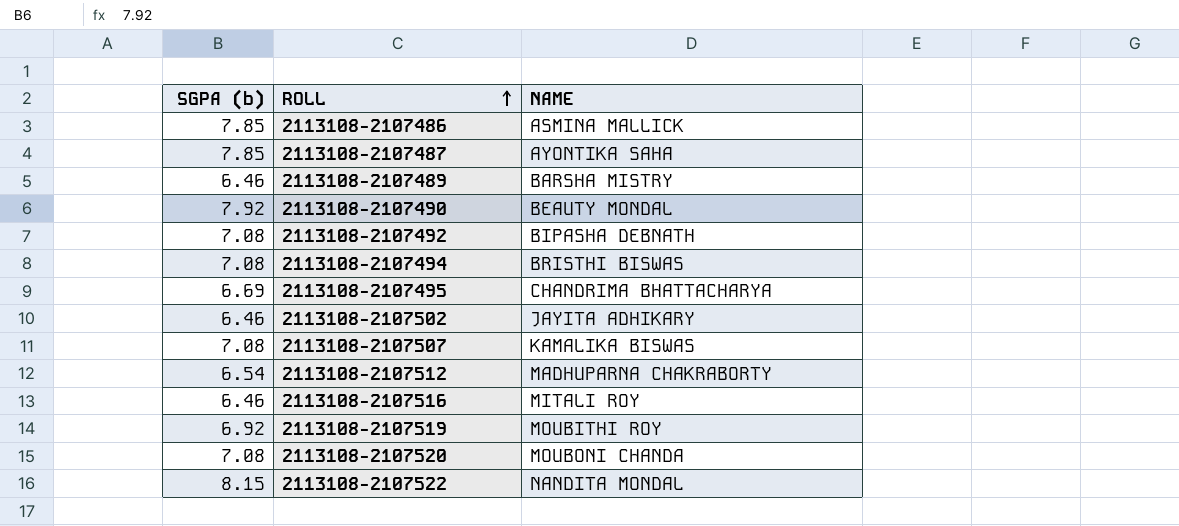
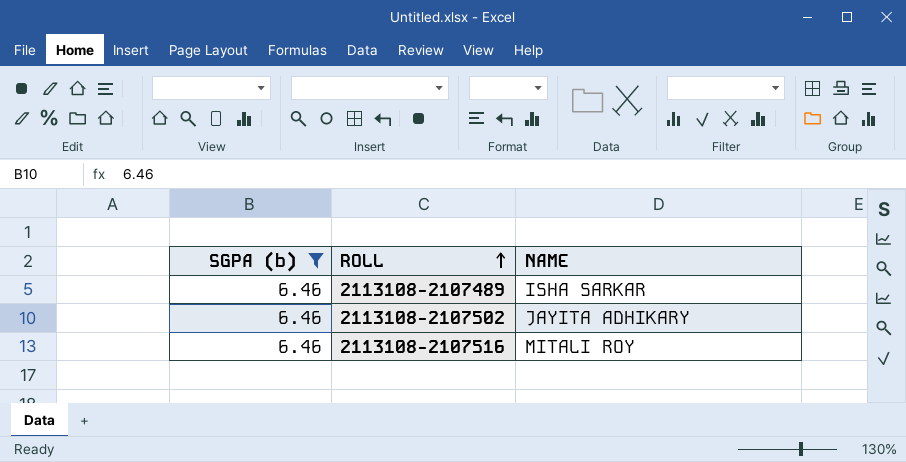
filter: none -> SGPA (b) = 6.46
2113108-2107489 | NAME: BARSHA MISTRY -> ISHA SARKAR

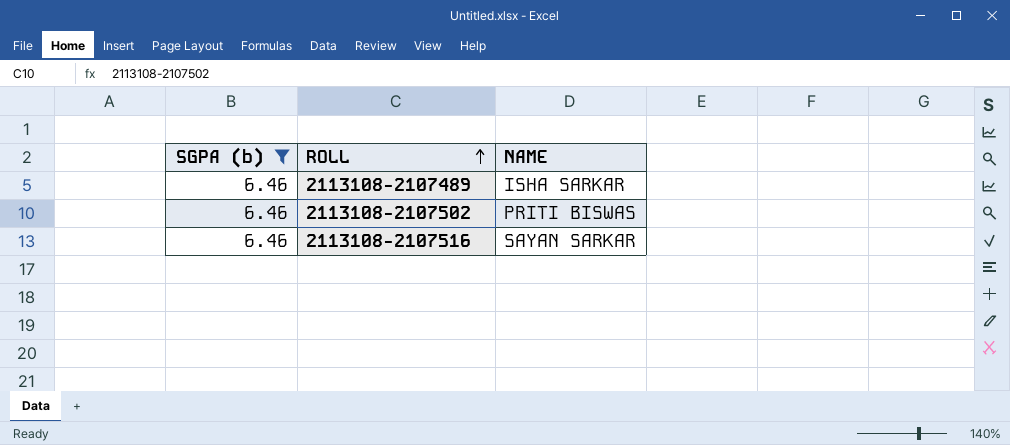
2113108-2107502 | NAME: JAYITA ADHIKARY -> PRITI BISWAS
2113108-2107516 | NAME: MITALI ROY -> SAYAN SARKAR

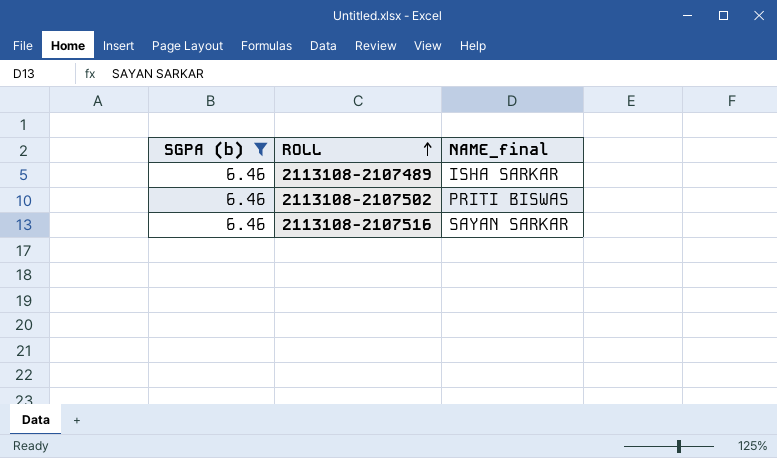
column name: NAME -> NAME_final

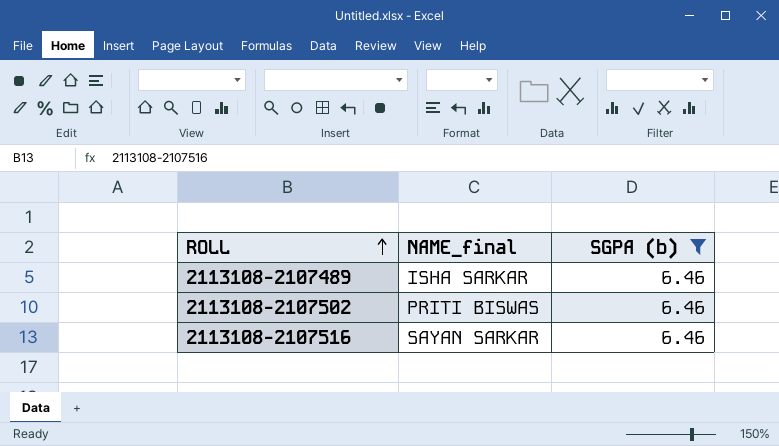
column SGPA (b) | position: 1 -> 3

